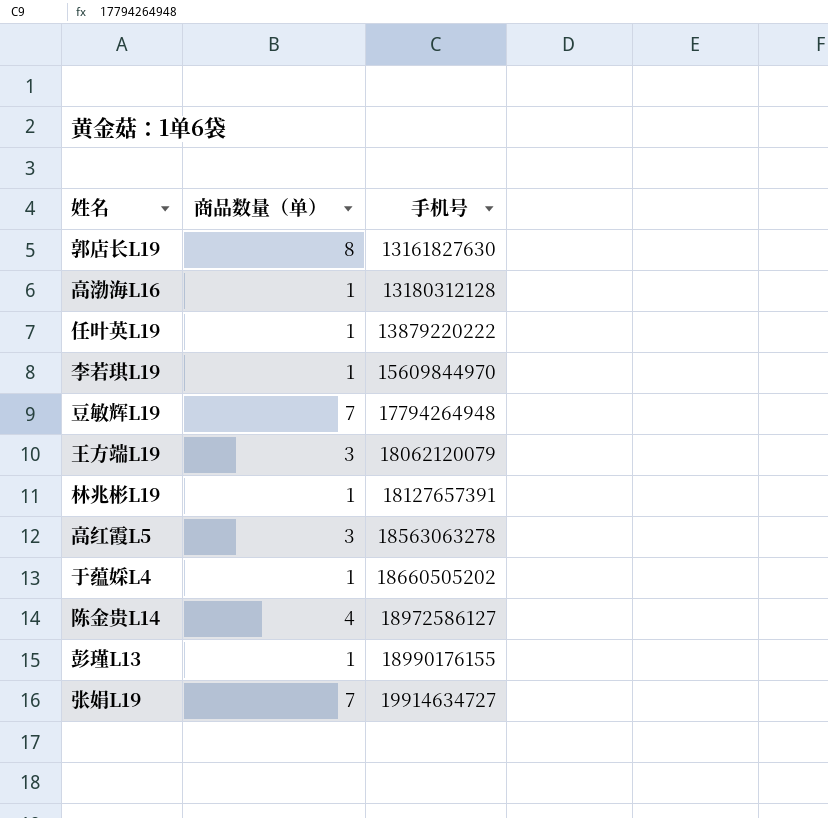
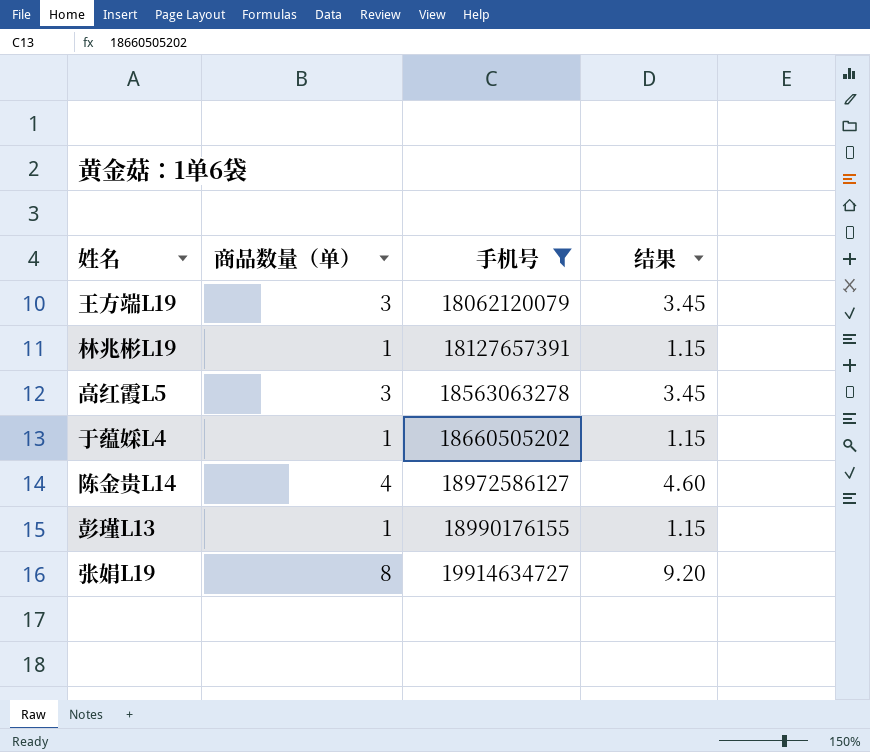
filter: none -> 手机号 >= 18062120079
column 结果 | formula: none -> [商品数量（单）] * 1.15
张娟L19 | 商品数量（单）: 7 -> 8

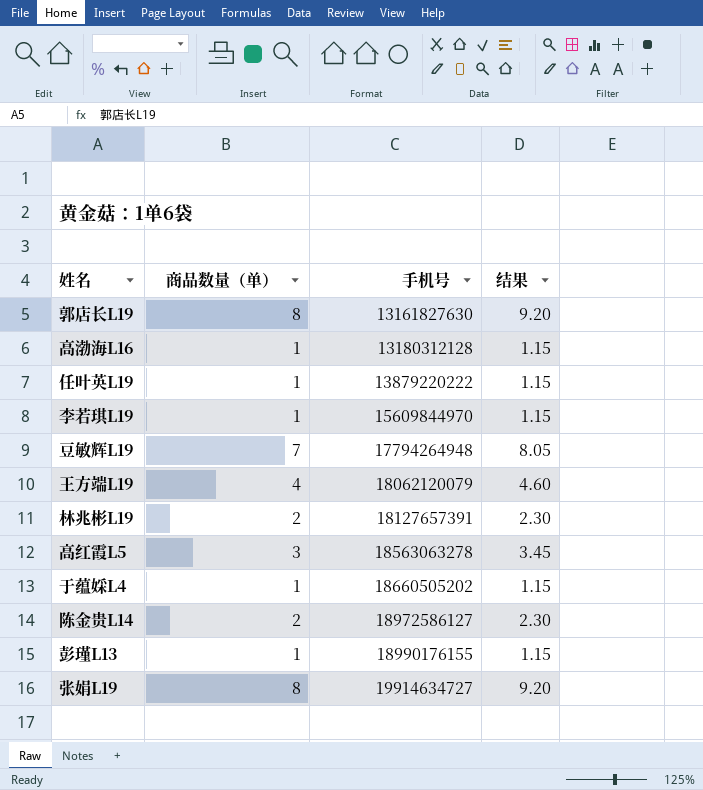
filter: 手机号 >= 18062120079 -> none
王方端L19 | 商品数量（单）: 3 -> 4
王方端L19 | 结果: 3.45 -> 4.60
林兆彬L19 | 商品数量（单）: 1 -> 2
林兆彬L19 | 结果: 1.15 -> 2.30
陈金贵L14 | 商品数量（单）: 4 -> 2
陈金贵L14 | 结果: 4.60 -> 2.30

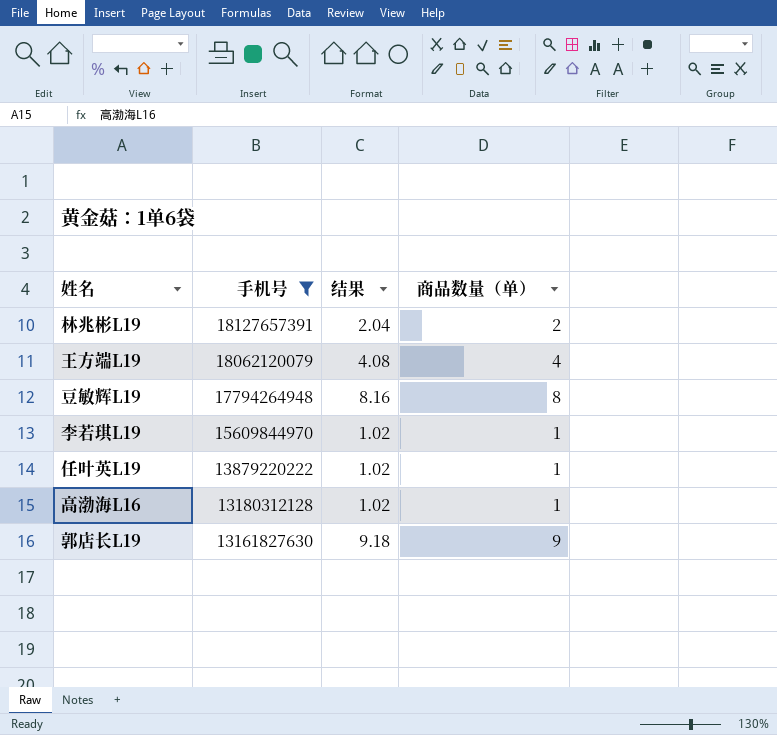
filter: none -> 手机号 <= 18127657391
row order: 手机号 ascending -> 手机号 descending
column 结果 | formula: [商品数量（单）] * 1.15 -> [商品数量（单）] * 1.02
column 商品数量（单） | position: 2 -> 4
豆敏辉L19 | 商品数量（单）: 7 -> 8
郭店长L19 | 商品数量（单）: 8 -> 9

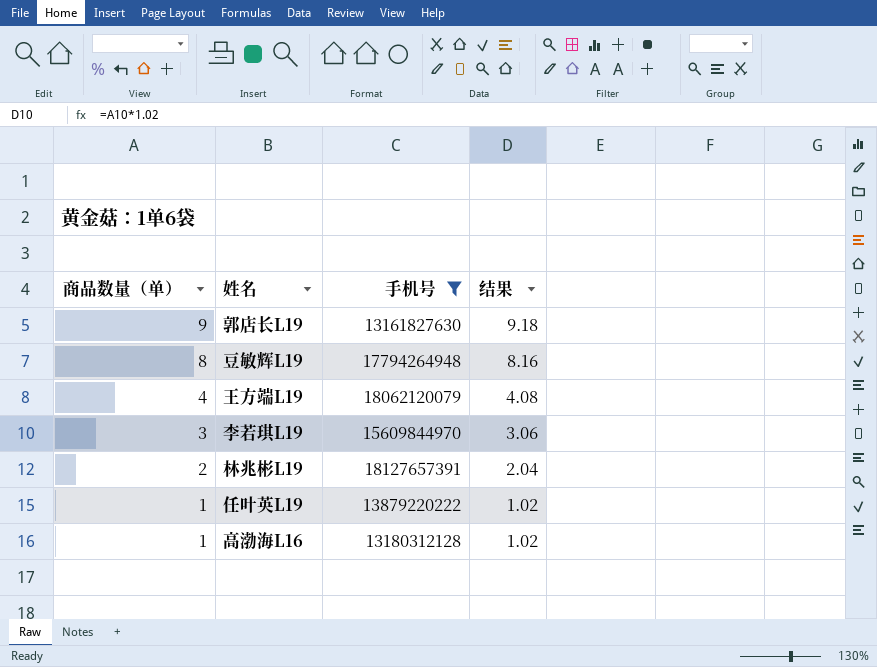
row order: 手机号 descending -> 商品数量（单） descending
column 商品数量（单） | position: 4 -> 1
李若琪L19 | 商品数量（单）: 1 -> 3
李若琪L19 | 结果: 1.02 -> 3.06

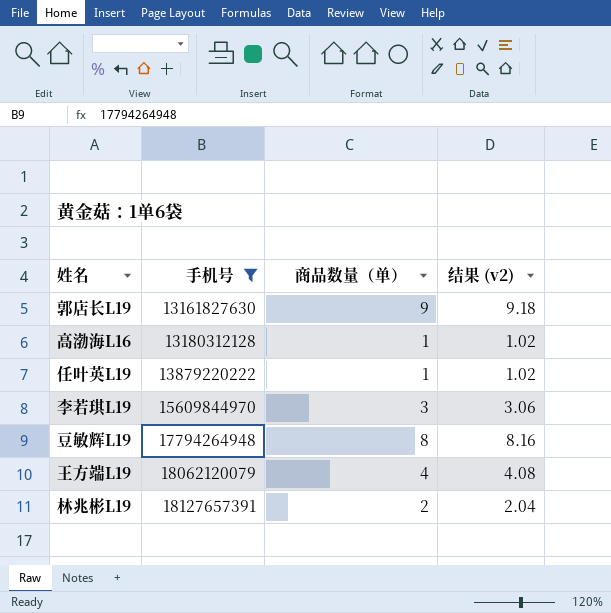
row order: 商品数量（单） descending -> 手机号 ascending
column 商品数量（单） | position: 1 -> 3
column name: 结果 -> 结果 (v2)

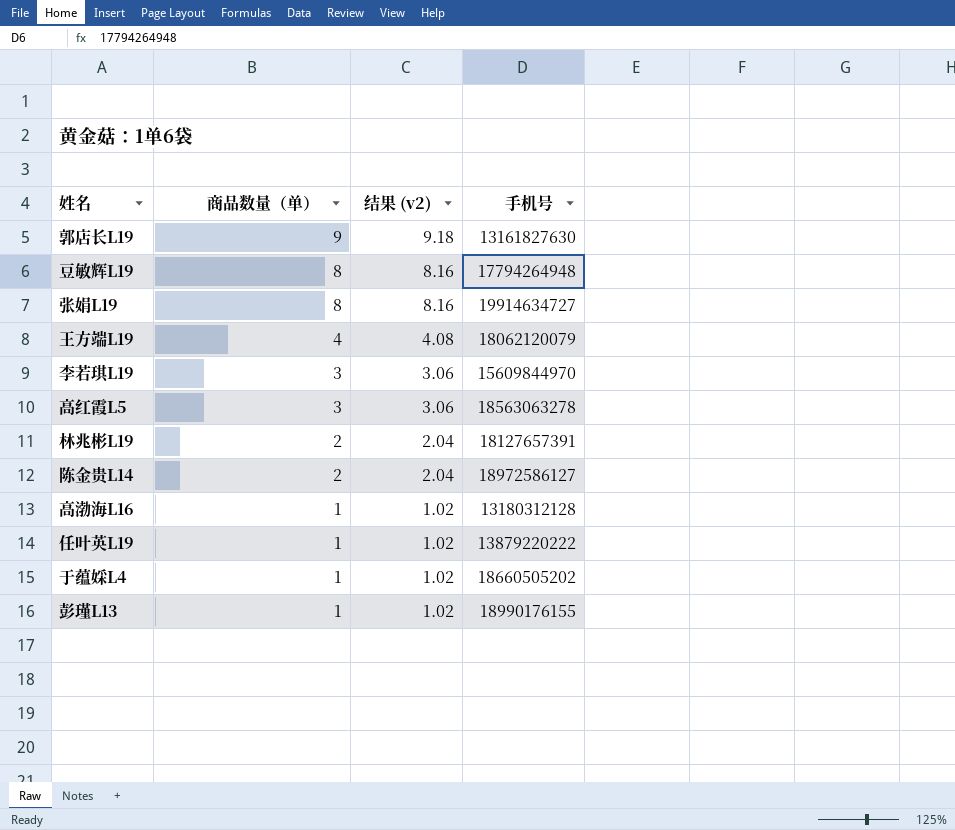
filter: 手机号 <= 18127657391 -> none
row order: 手机号 ascending -> 商品数量（单） descending
column 手机号 | position: 2 -> 4

